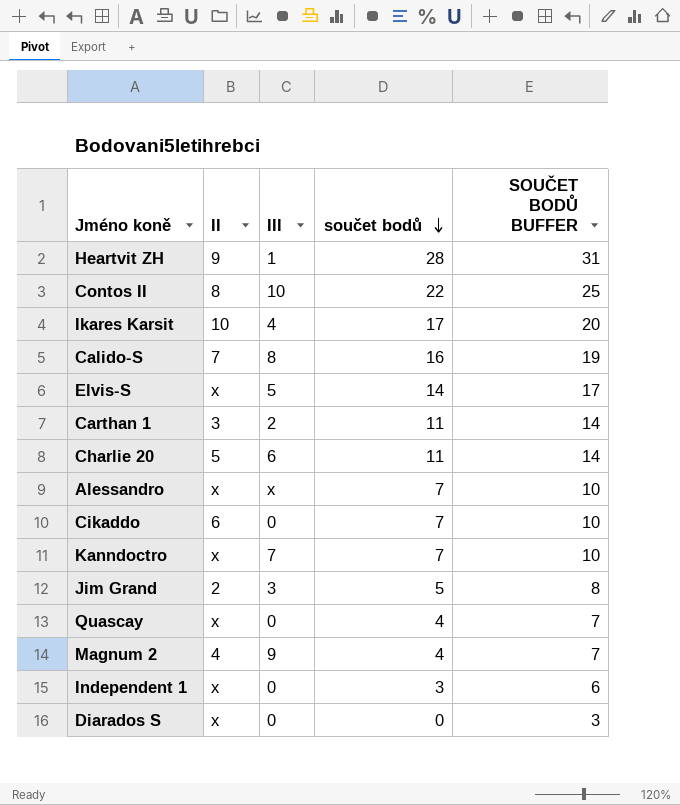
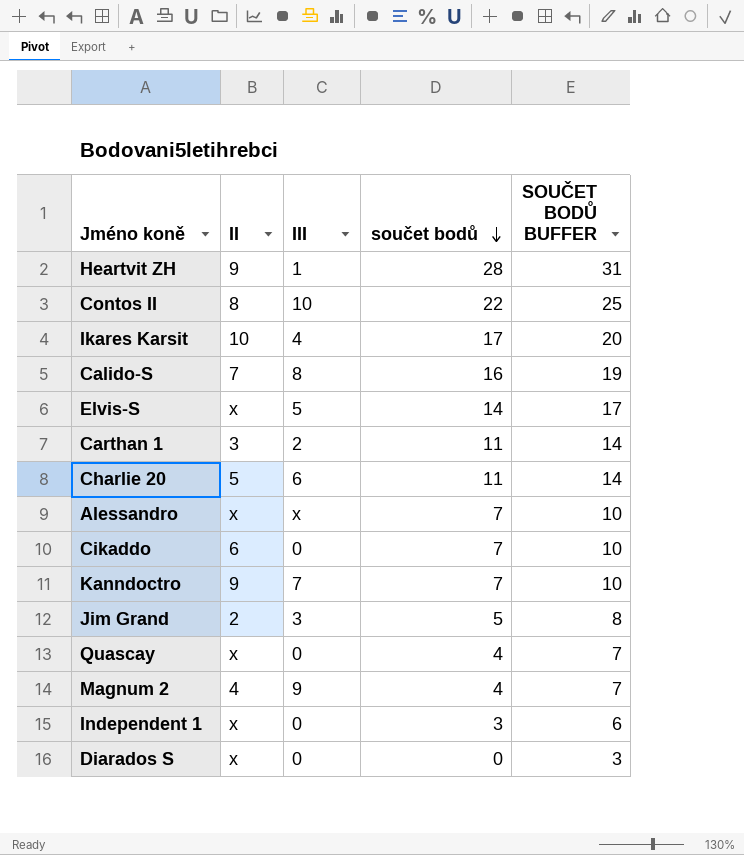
Kanndoctro | II: x -> 9

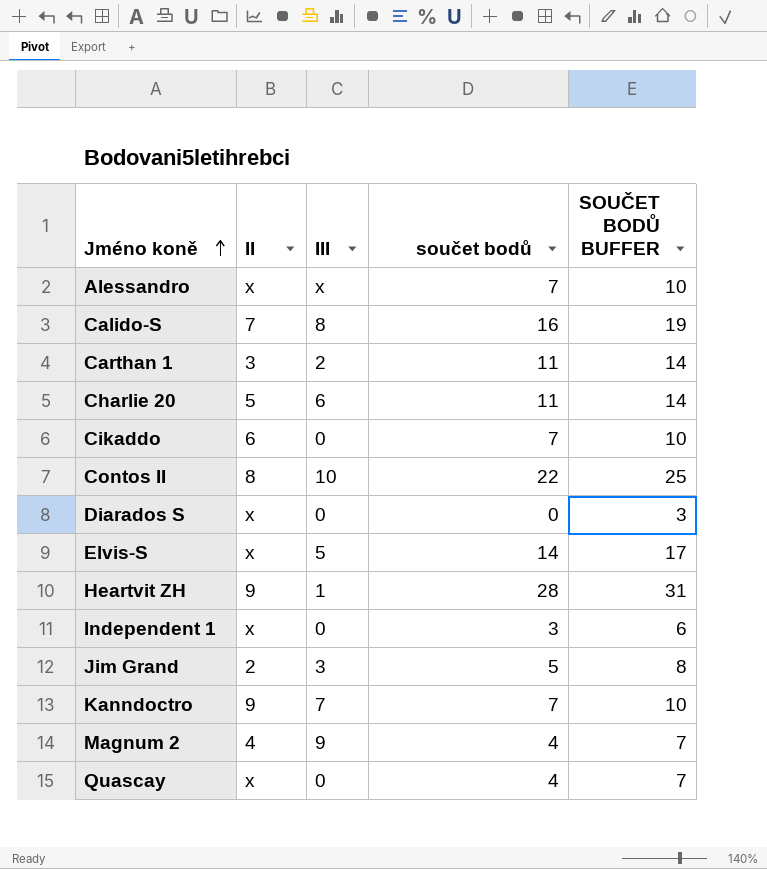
row order: součet bodů descending -> Jméno koně ascending
row Ikares Karsit: 10 | 4 | 17 | 20 -> none

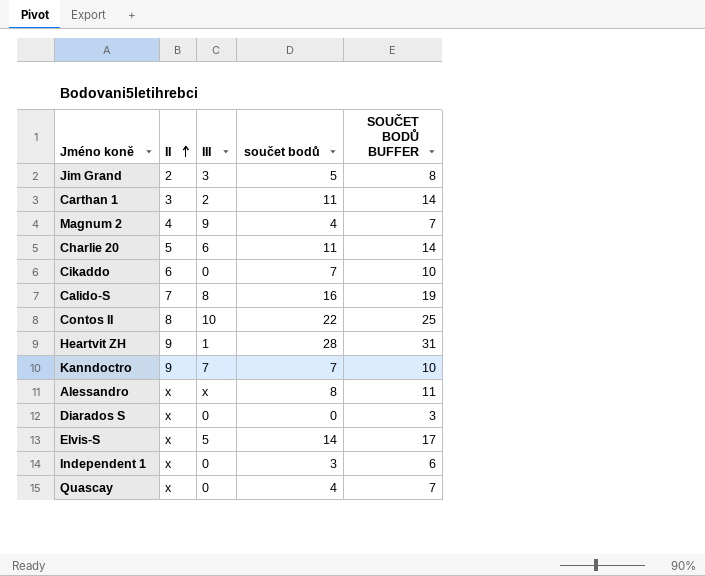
row order: Jméno koně ascending -> II ascending
Alessandro | součet bodů: 7 -> 8
Alessandro | SOUČET BODŮ BUFFER: 10 -> 11

